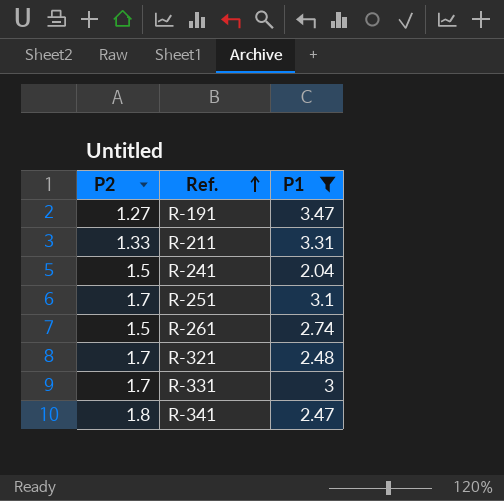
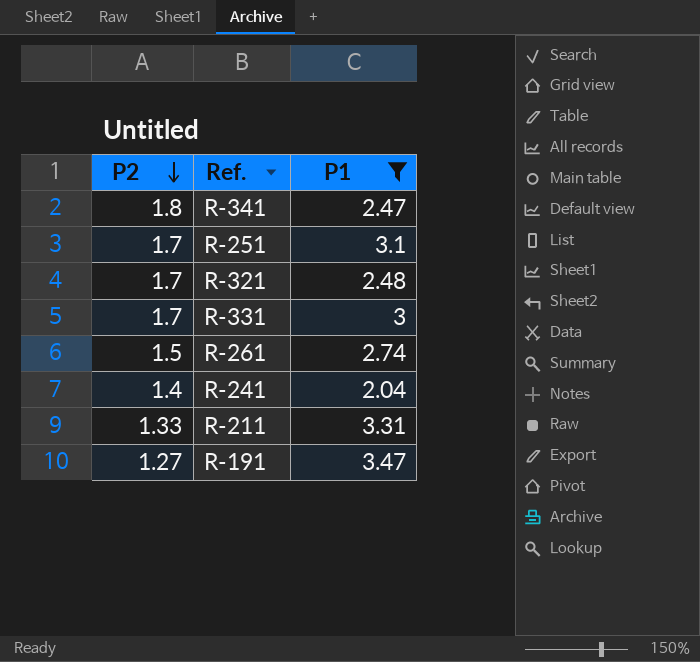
row order: Ref. ascending -> P2 descending
R-241 | P2: 1.5 -> 1.4

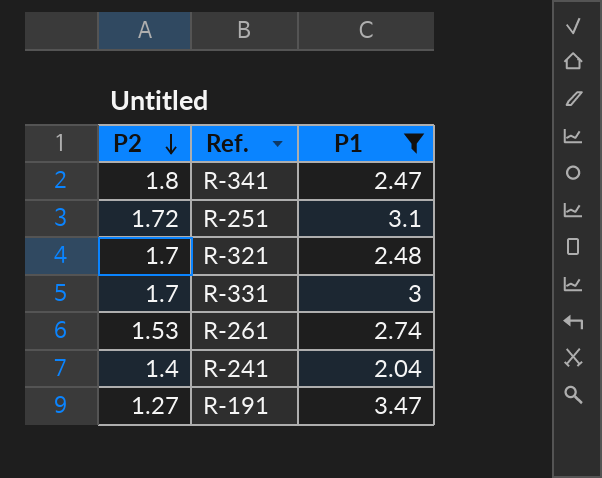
row R-211: 1.33 | 3.31 -> none
R-251 | P2: 1.7 -> 1.72
R-261 | P2: 1.5 -> 1.53

